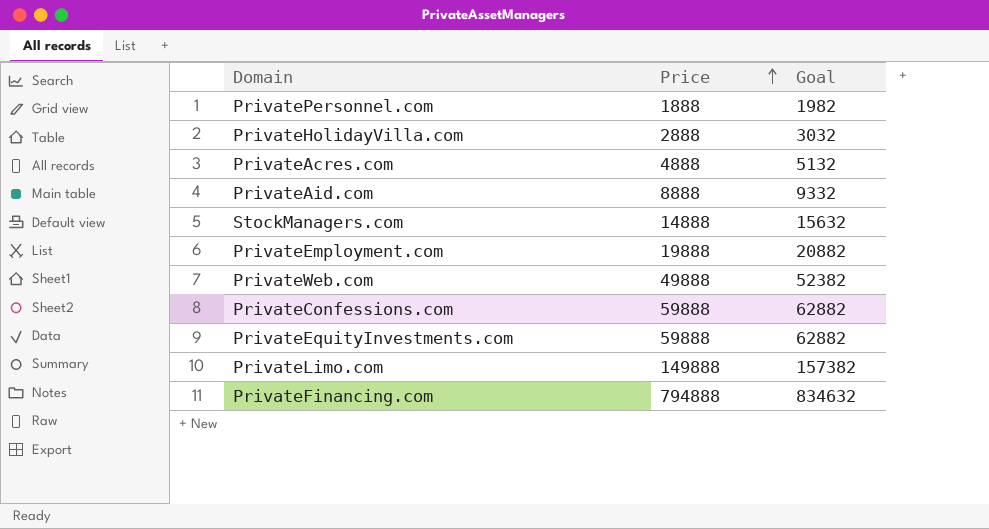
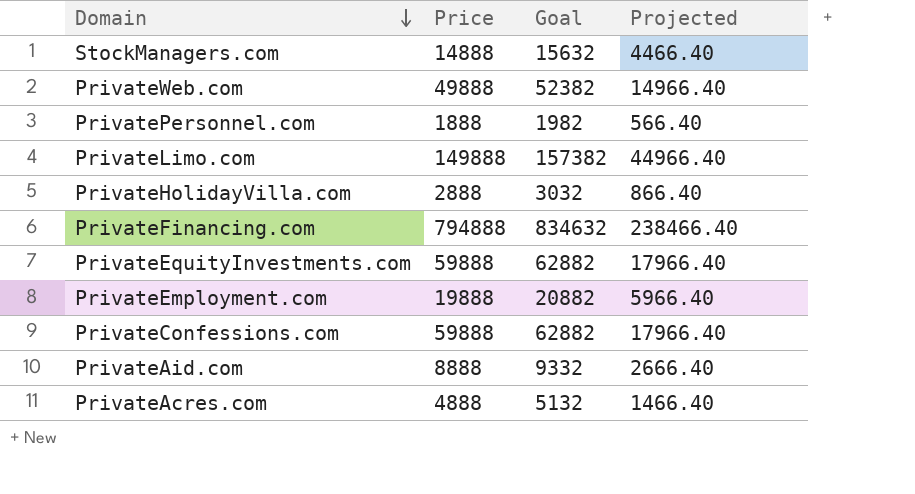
row order: Price ascending -> Domain descending
column Projected | formula: none -> [Price] * 0.3

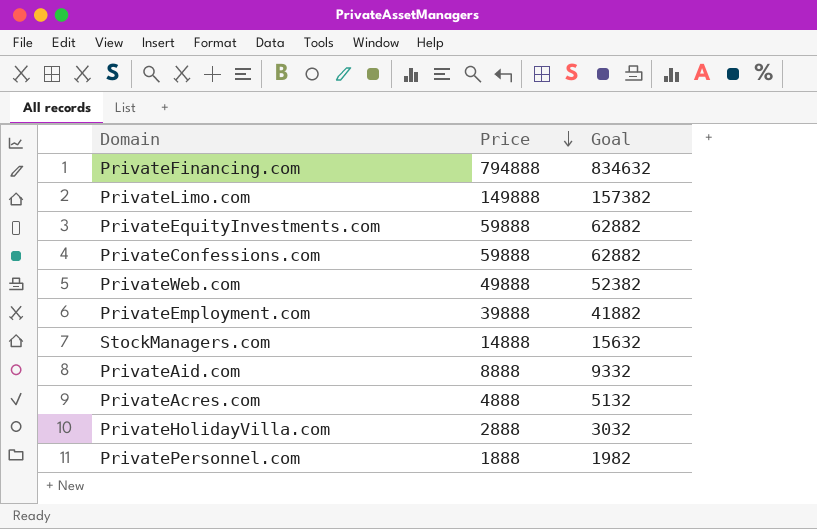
row order: Domain descending -> Price descending
column Projected | formula: [Price] * 0.3 -> none
PrivateEmployment.com | Price: 19888 -> 39888
PrivateEmployment.com | Goal: 20882 -> 41882

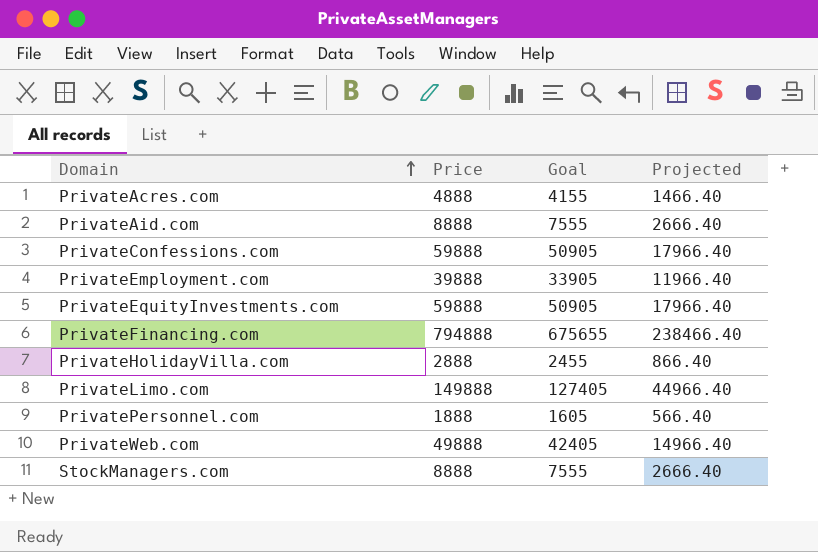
row order: Price descending -> Domain ascending
column Goal | formula: [Price] * 1.05 -> [Price] * 0.85
column Projected | formula: none -> [Price] * 0.3
StockManagers.com | Price: 14888 -> 8888

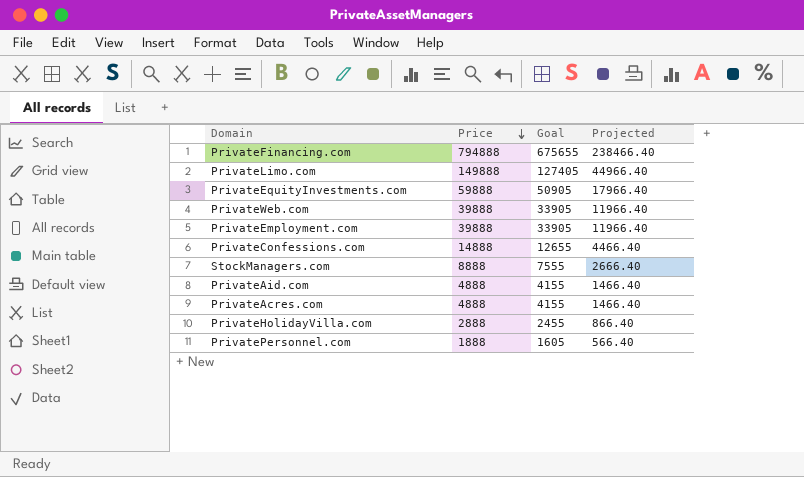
row order: Domain ascending -> Price descending
PrivateWeb.com | Price: 49888 -> 39888
PrivateWeb.com | Goal: 42405 -> 33905
PrivateWeb.com | Projected: 14966.40 -> 11966.40
PrivateConfessions.com | Price: 59888 -> 14888
PrivateConfessions.com | Goal: 50905 -> 12655
PrivateConfessions.com | Projected: 17966.40 -> 4466.40
PrivateAid.com | Price: 8888 -> 4888
PrivateAid.com | Goal: 7555 -> 4155
PrivateAid.com | Projected: 2666.40 -> 1466.40

